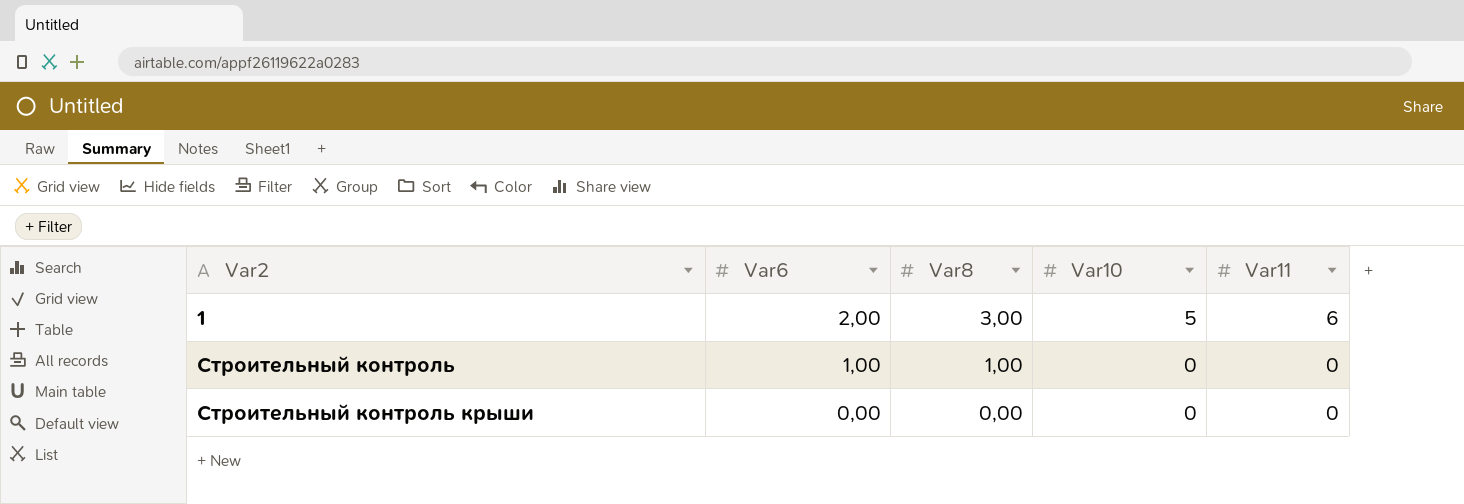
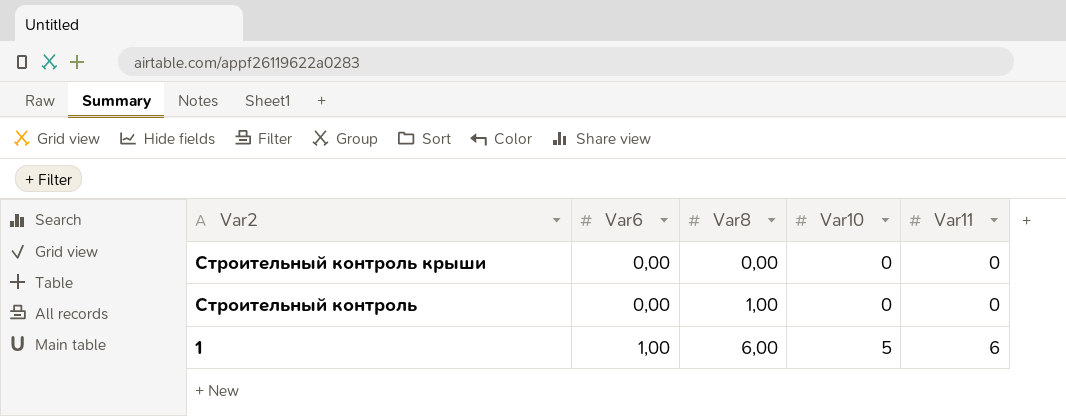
row order: Var2 ascending -> Var2 descending
Строительный контроль | Var6: 1,00 -> 0,00
1 | Var6: 2,00 -> 1,00
1 | Var8: 3,00 -> 6,00

